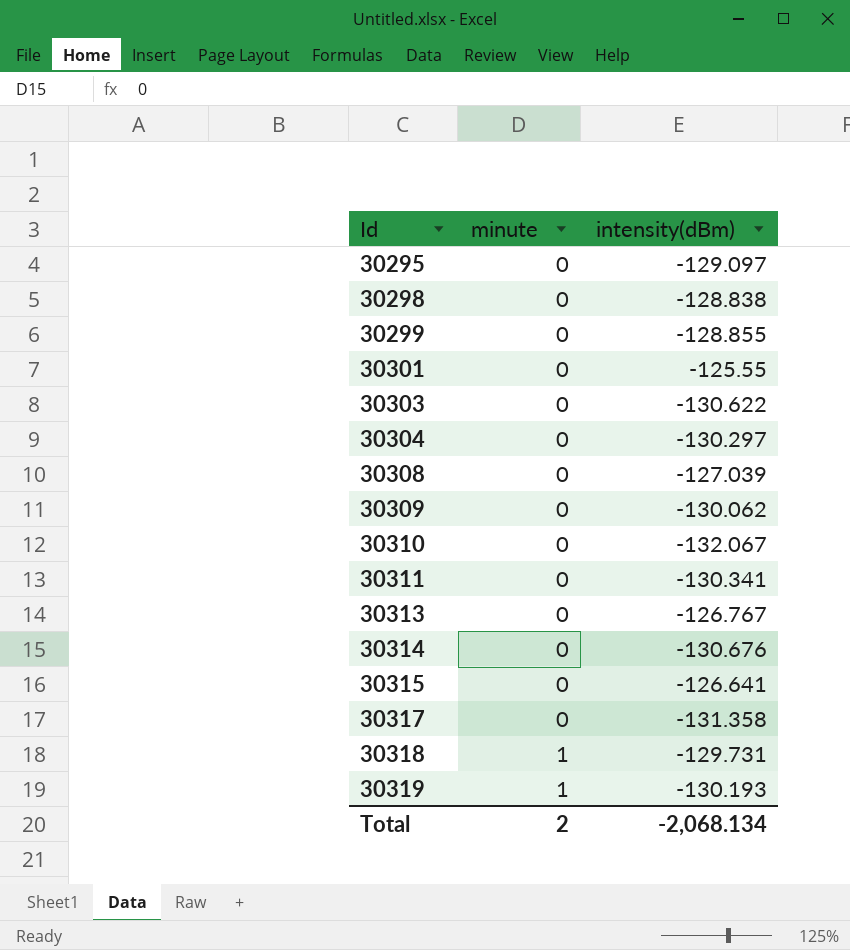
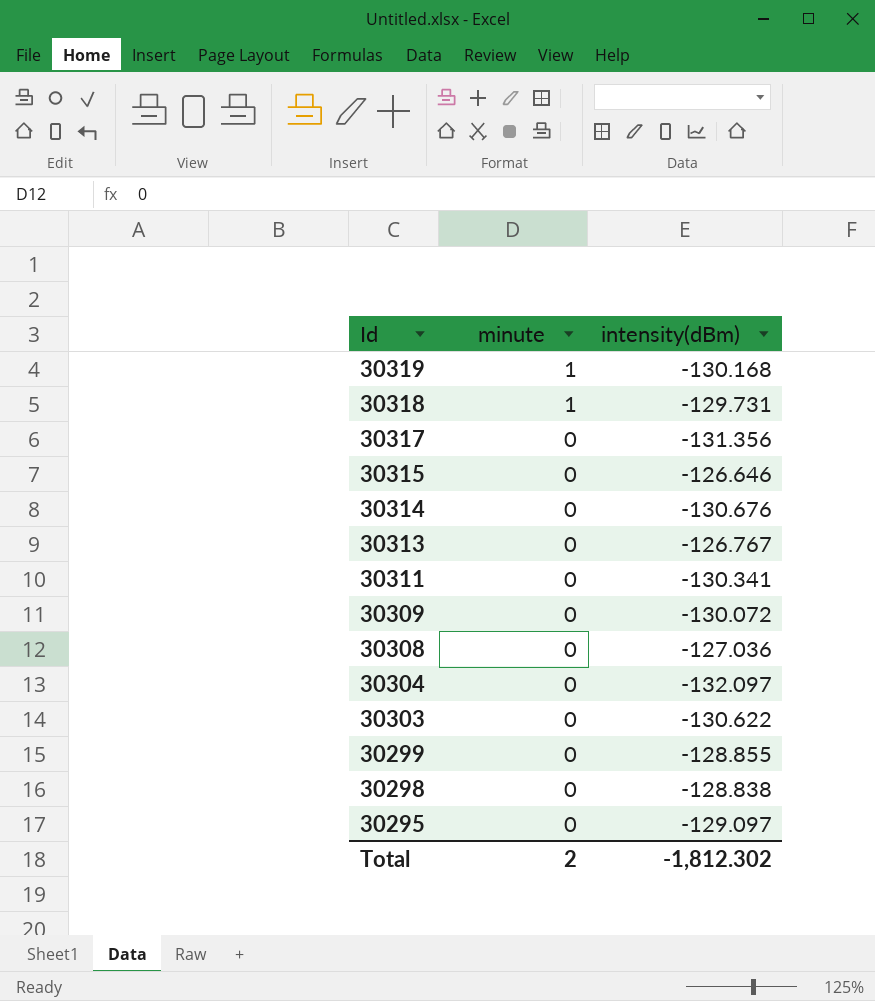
row order: Id ascending -> Id descending
row 30301: 0 | -125.55 -> none
row 30310: 0 | -132.067 -> none
30319 | intensity(dBm): -130.193 -> -130.168
30317 | intensity(dBm): -131.358 -> -131.356
30315 | intensity(dBm): -126.641 -> -126.646
30309 | intensity(dBm): -130.062 -> -130.072
30308 | intensity(dBm): -127.039 -> -127.036
30304 | intensity(dBm): -130.297 -> -132.097
Total | intensity(dBm): -2,068.134 -> -1,812.302

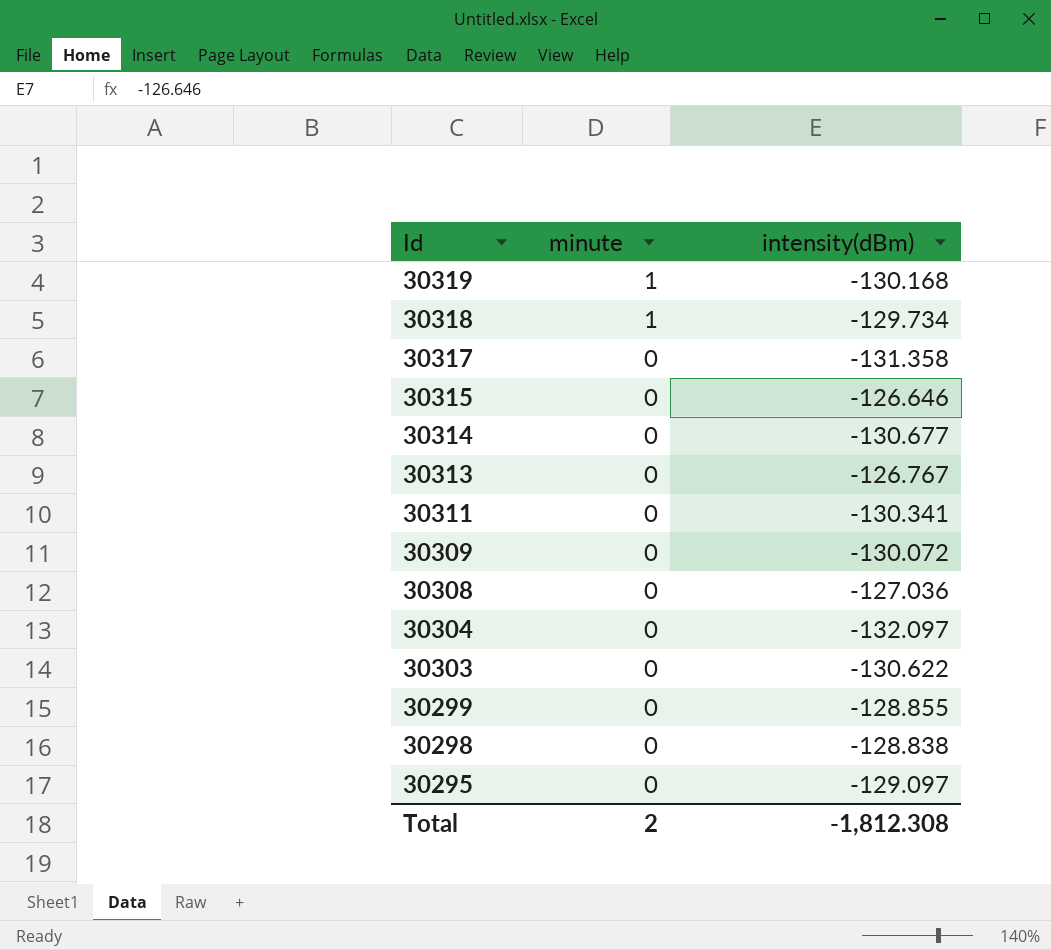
30318 | intensity(dBm): -129.731 -> -129.734
30317 | intensity(dBm): -131.356 -> -131.358
30314 | intensity(dBm): -130.676 -> -130.677
Total | intensity(dBm): -1,812.302 -> -1,812.308

